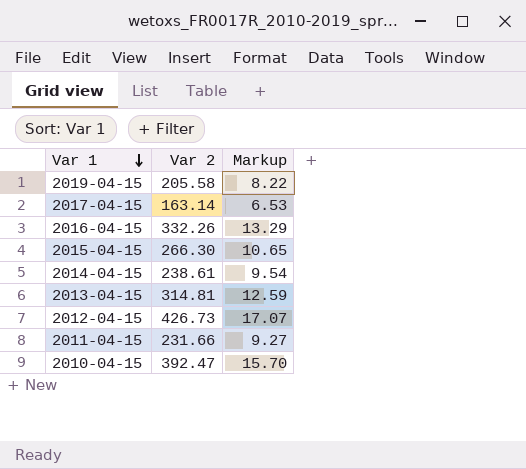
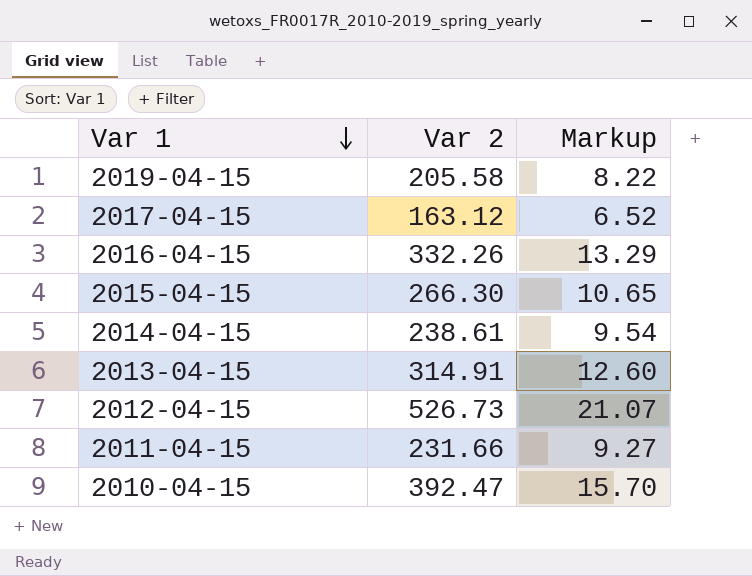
2017-04-15 | Var 2: 163.14 -> 163.12
2017-04-15 | Markup: 6.53 -> 6.52
2013-04-15 | Var 2: 314.81 -> 314.91
2013-04-15 | Markup: 12.59 -> 12.60
2012-04-15 | Var 2: 426.73 -> 526.73
2012-04-15 | Markup: 17.07 -> 21.07

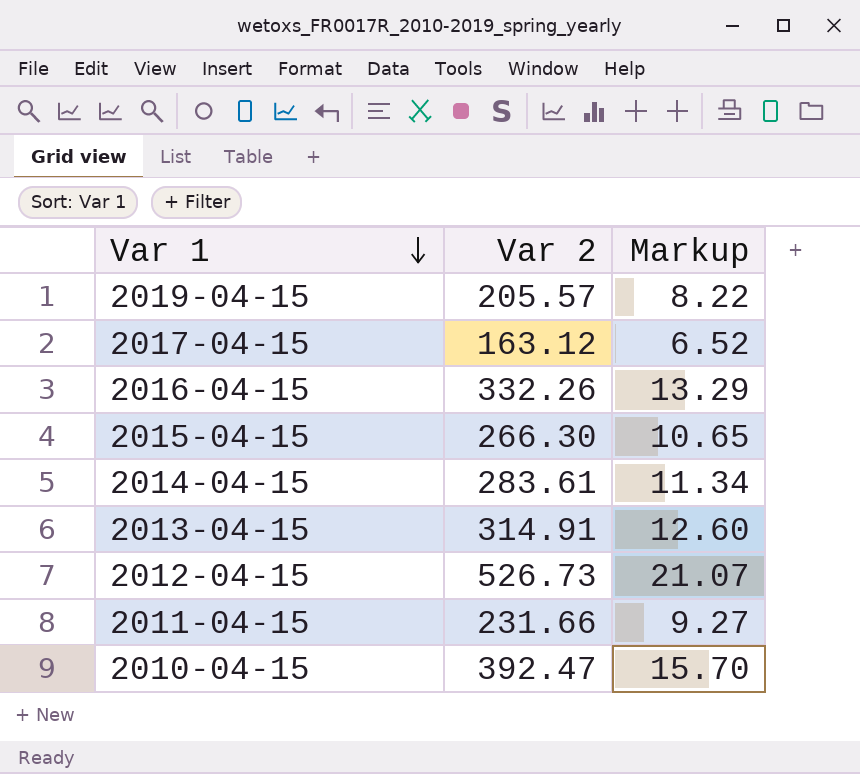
2019-04-15 | Var 2: 205.58 -> 205.57
2014-04-15 | Var 2: 238.61 -> 283.61
2014-04-15 | Markup: 9.54 -> 11.34

